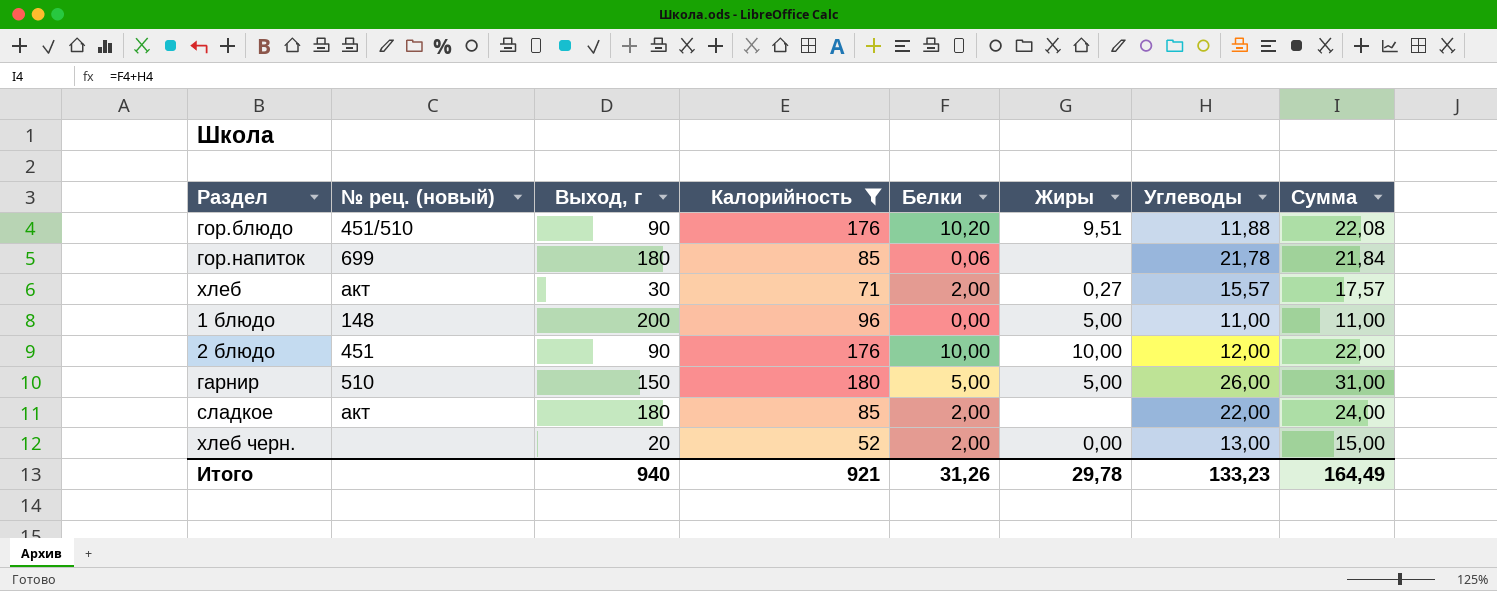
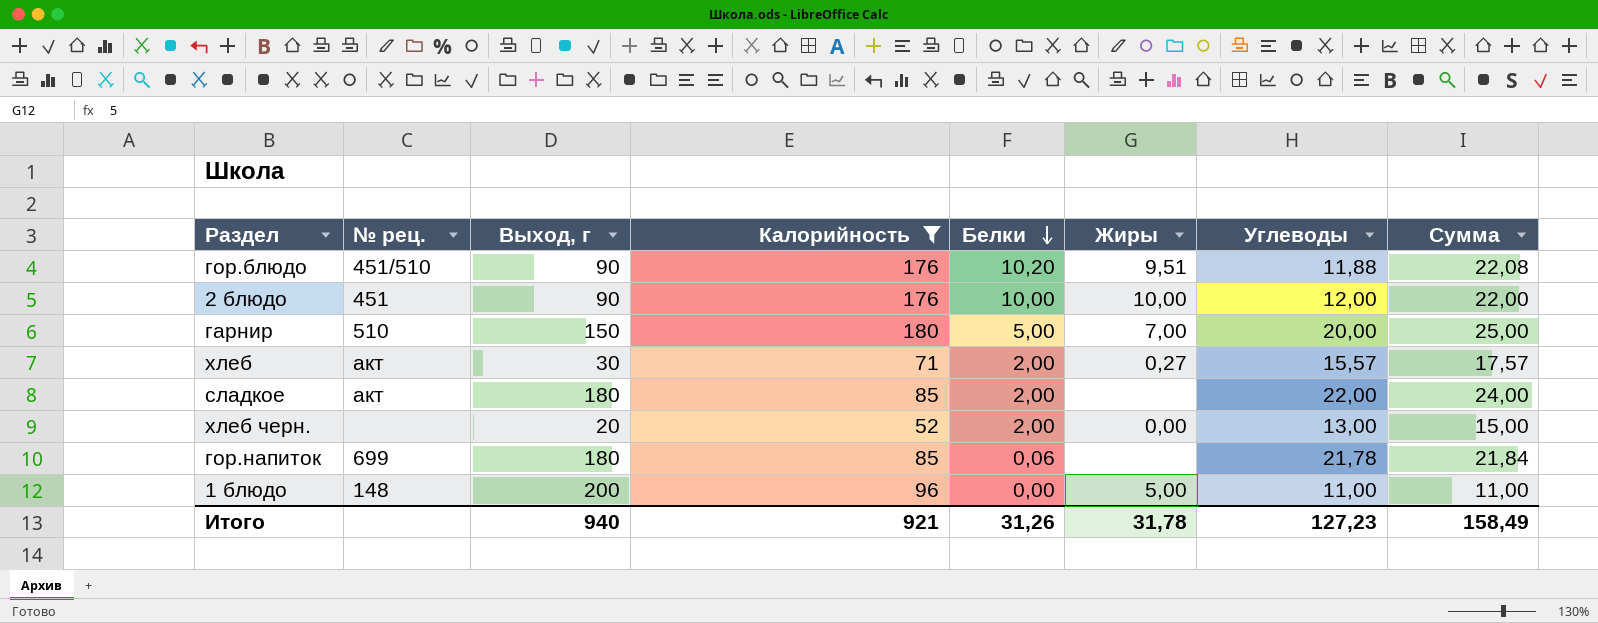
row order: none -> Белки descending
column name: № рец. (новый) -> № рец.
гарнир | Жиры: 5,00 -> 7,00
гарнир | Углеводы: 26,00 -> 20,00
гарнир | Сумма: 31,00 -> 25,00
Итого | Жиры: 29,78 -> 31,78
Итого | Углеводы: 133,23 -> 127,23
Итого | Сумма: 164,49 -> 158,49

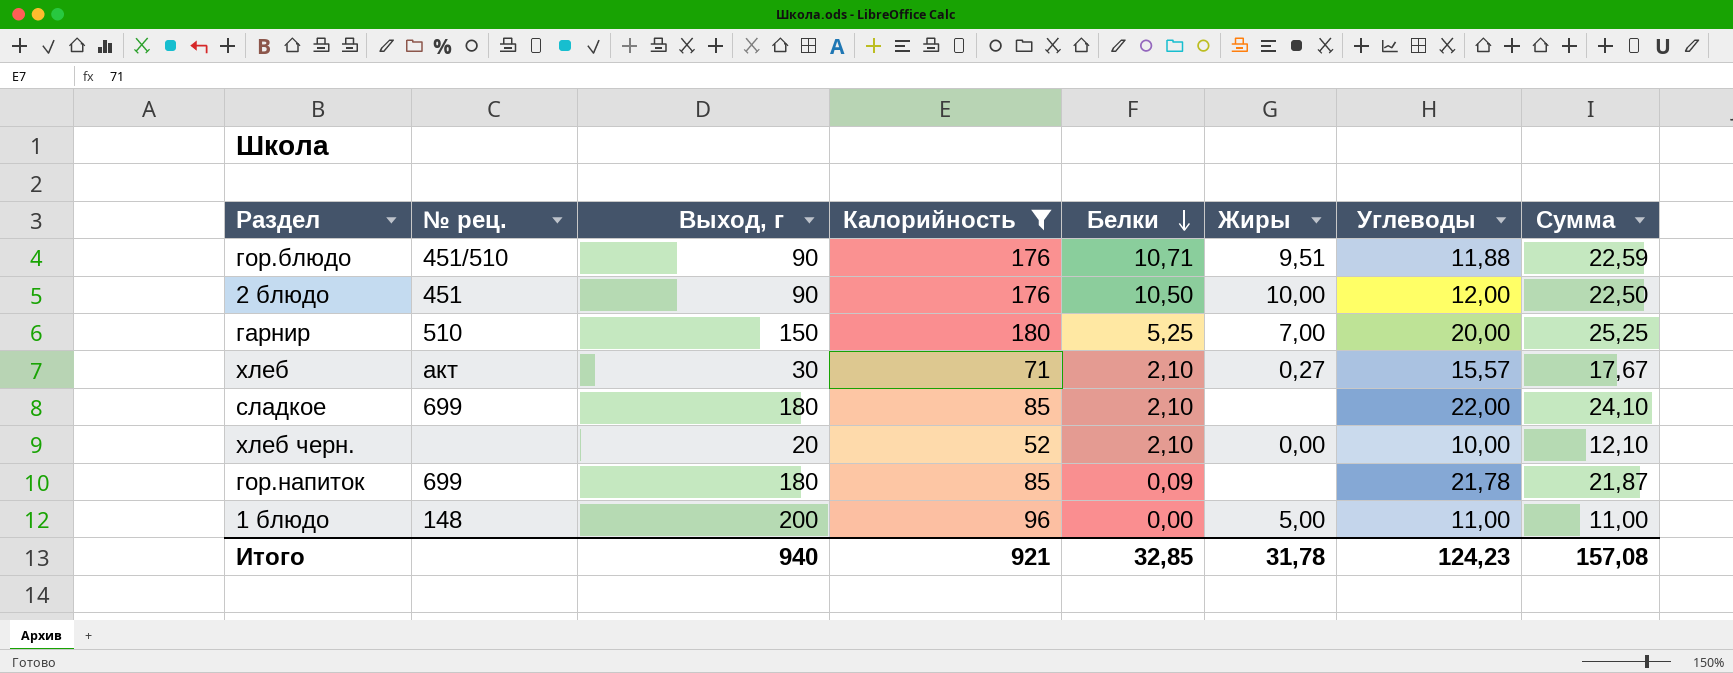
гор.блюдо | Белки: 10,20 -> 10,71
гор.блюдо | Сумма: 22,08 -> 22,59
2 блюдо | Белки: 10,00 -> 10,50
2 блюдо | Сумма: 22,00 -> 22,50
гарнир | Белки: 5,00 -> 5,25
гарнир | Сумма: 25,00 -> 25,25
хлеб | Белки: 2,00 -> 2,10
хлеб | Сумма: 17,57 -> 17,67
сладкое | № рец.: акт -> 699
сладкое | Белки: 2,00 -> 2,10
сладкое | Сумма: 24,00 -> 24,10
хлеб черн. | Белки: 2,00 -> 2,10
хлеб черн. | Углеводы: 13,00 -> 10,00
хлеб черн. | Сумма: 15,00 -> 12,10
гор.напиток | Белки: 0,06 -> 0,09
гор.напиток | Сумма: 21,84 -> 21,87
Итого | Белки: 31,26 -> 32,85
Итого | Углеводы: 127,23 -> 124,23
Итого | Сумма: 158,49 -> 157,08

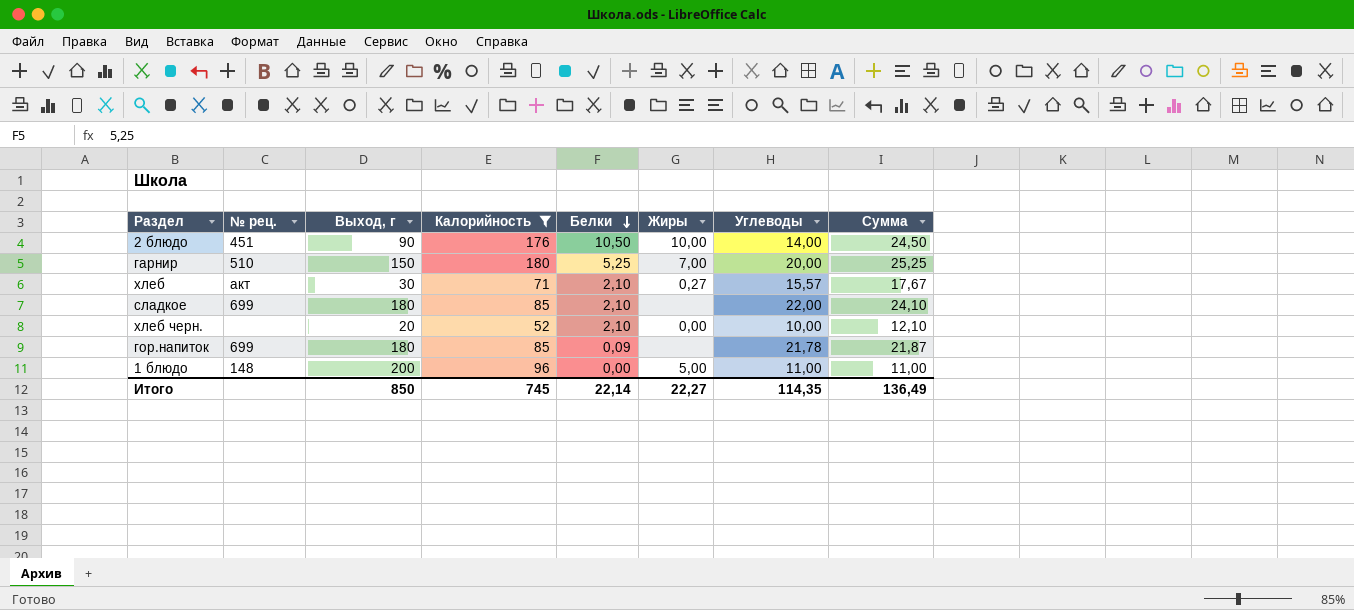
row гор.блюдо: 451/510 | 90 | 176 | 10,71 | 9,51 | 11,88 | 22,59 -> none
2 блюдо | Углеводы: 12,00 -> 14,00
2 блюдо | Сумма: 22,50 -> 24,50
Итого | Выход, г: 940 -> 850
Итого | Калорийность: 921 -> 745
Итого | Белки: 32,85 -> 22,14
Итого | Жиры: 31,78 -> 22,27
Итого | Углеводы: 124,23 -> 114,35
Итого | Сумма: 157,08 -> 136,49

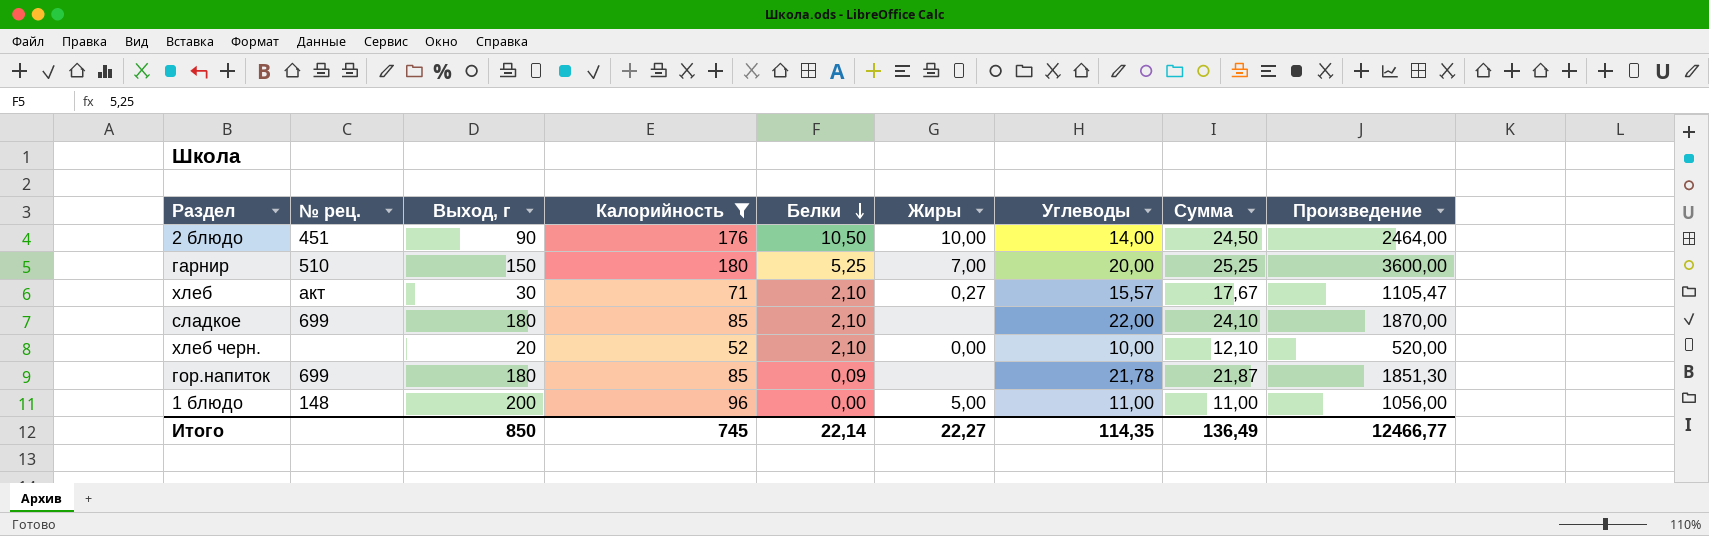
column Произведение | formula: none -> [Калорийность] * [Углеводы]

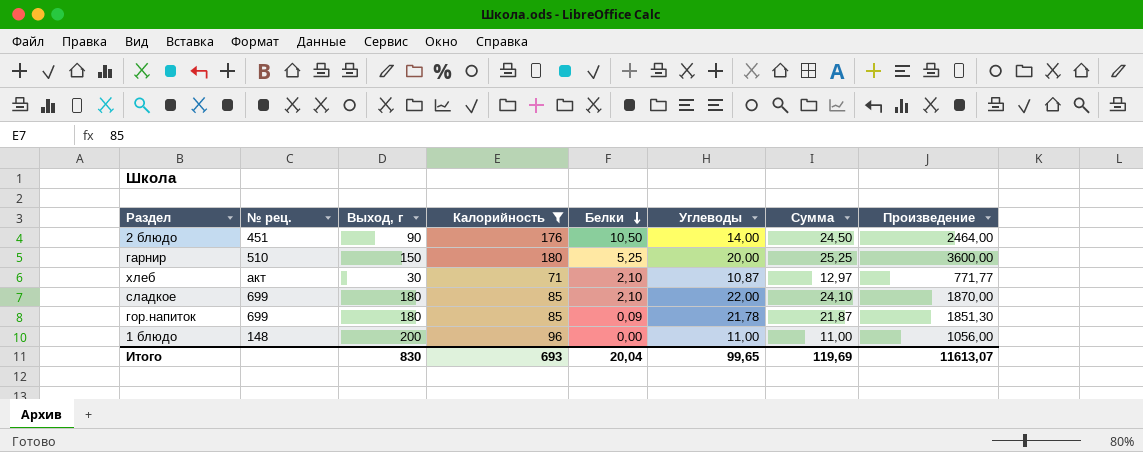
column Жиры | position: 6 -> none
row хлеб черн.: none | 20 | 52 | 2,10 | 0,00 | 10,00 | 12,10 | 520,00 -> none
хлеб | Углеводы: 15,57 -> 10,87
хлеб | Сумма: 17,67 -> 12,97
хлеб | Произведение: 1105,47 -> 771,77
Итого | Выход, г: 850 -> 830
Итого | Калорийность: 745 -> 693
Итого | Белки: 22,14 -> 20,04
Итого | Углеводы: 114,35 -> 99,65
Итого | Сумма: 136,49 -> 119,69
Итого | Произведение: 12466,77 -> 11613,07

